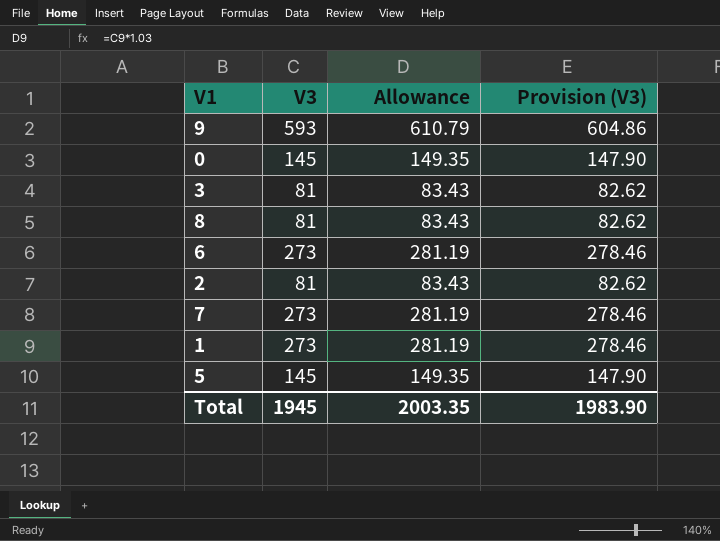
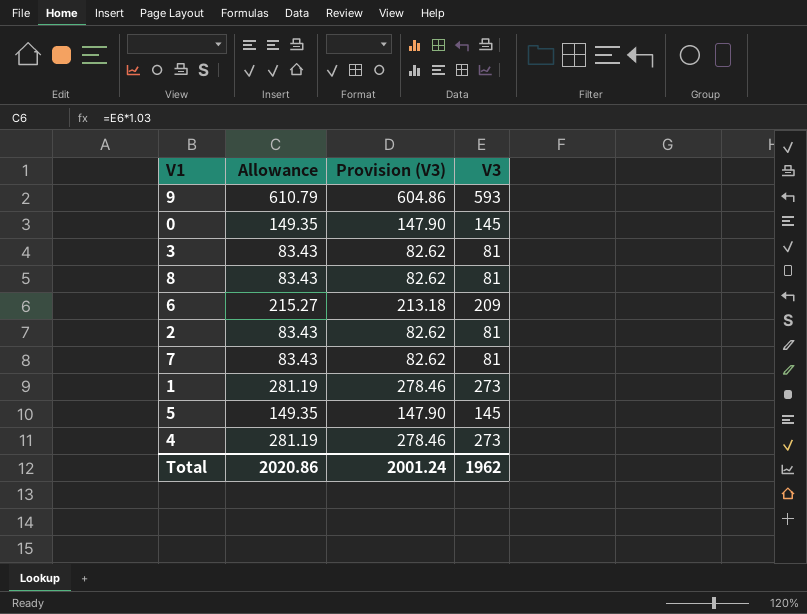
column V3 | position: 2 -> 4
6 | Allowance: 281.19 -> 215.27
6 | Provision (V3): 278.46 -> 213.18
6 | V3: 273 -> 209
7 | Allowance: 281.19 -> 83.43
7 | Provision (V3): 278.46 -> 82.62
7 | V3: 273 -> 81
row 4: none -> 281.19 | 278.46 | 273
Total | Allowance: 2003.35 -> 2020.86
Total | Provision (V3): 1983.90 -> 2001.24
Total | V3: 1945 -> 1962

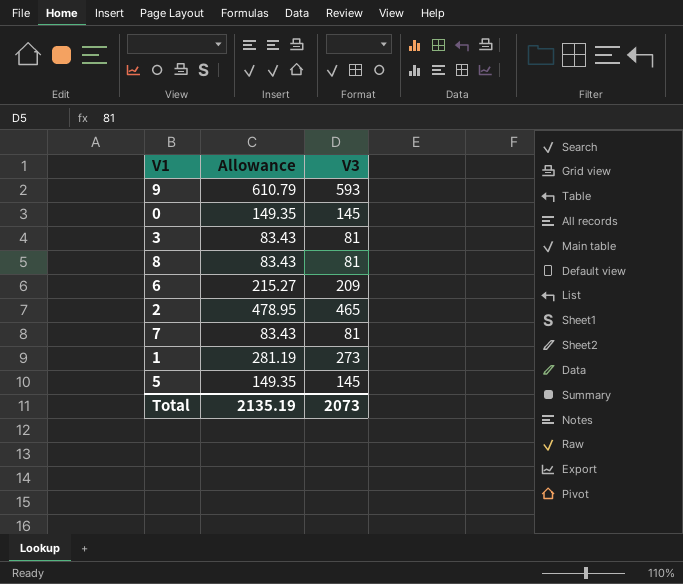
column Provision (V3) | formula: [V3] * 1.02 -> none
row 4: 281.19 | 278.46 | 273 -> none
2 | Allowance: 83.43 -> 478.95
2 | V3: 81 -> 465
Total | Allowance: 2020.86 -> 2135.19
Total | V3: 1962 -> 2073

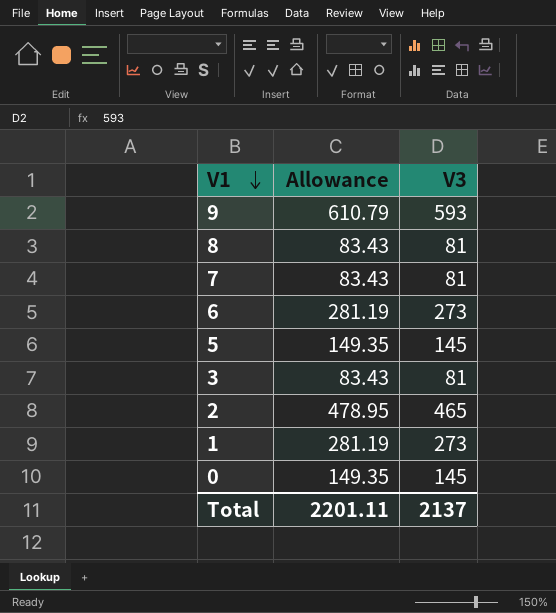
row order: none -> V1 descending
6 | Allowance: 215.27 -> 281.19
6 | V3: 209 -> 273
Total | Allowance: 2135.19 -> 2201.11
Total | V3: 2073 -> 2137

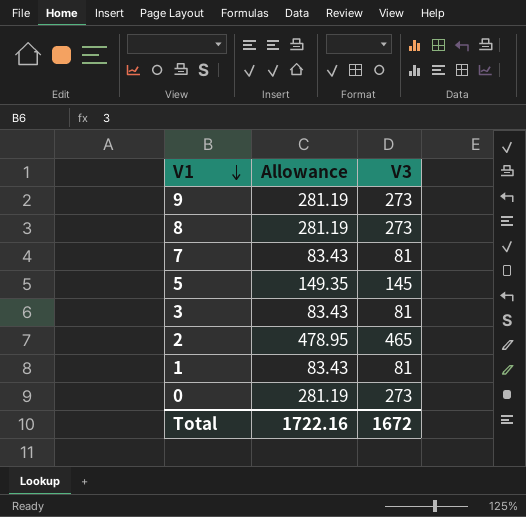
row 6: 281.19 | 273 -> none
9 | Allowance: 610.79 -> 281.19
9 | V3: 593 -> 273
8 | Allowance: 83.43 -> 281.19
8 | V3: 81 -> 273
1 | Allowance: 281.19 -> 83.43
1 | V3: 273 -> 81
0 | Allowance: 149.35 -> 281.19
0 | V3: 145 -> 273
Total | Allowance: 2201.11 -> 1722.16
Total | V3: 2137 -> 1672

